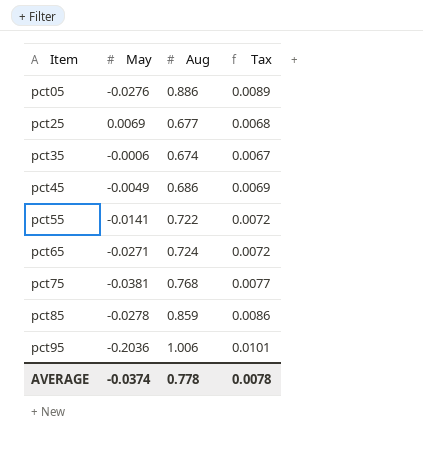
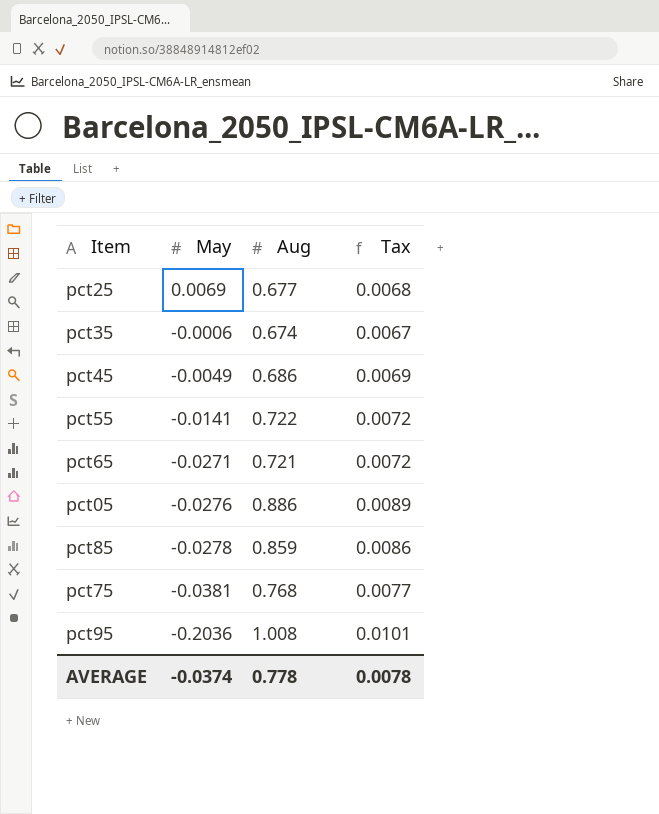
row order: Item ascending -> May descending
pct65 | Aug: 0.724 -> 0.721
pct95 | Aug: 1.006 -> 1.008

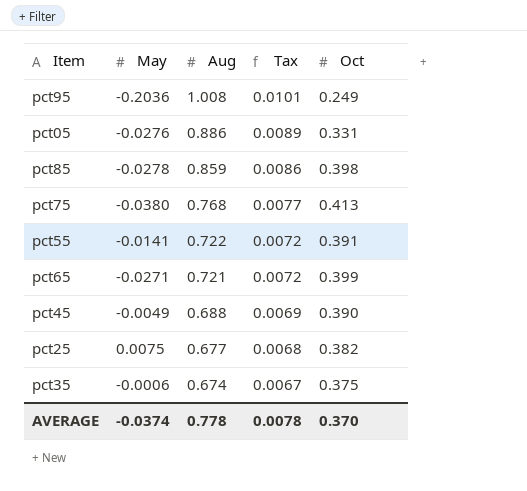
row order: May descending -> Aug descending
column Oct | position: none -> 5
pct75 | May: -0.0381 -> -0.0380
pct45 | Aug: 0.686 -> 0.688
pct25 | May: 0.0069 -> 0.0075

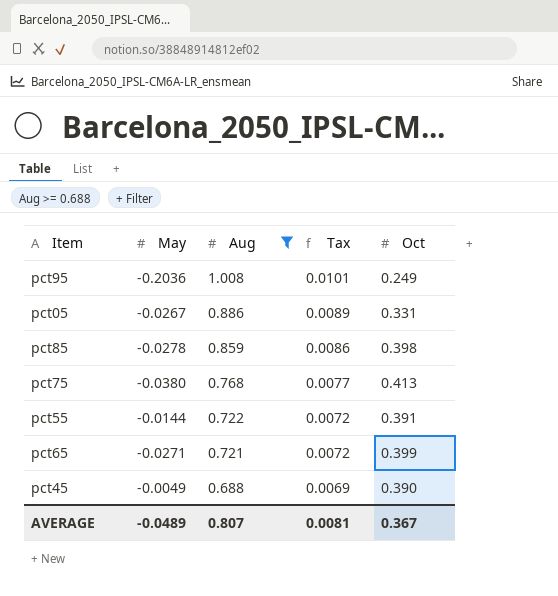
filter: none -> Aug >= 0.688
pct05 | May: -0.0276 -> -0.0267
pct55 | May: -0.0141 -> -0.0144
AVERAGE | May: -0.0374 -> -0.0489
AVERAGE | Aug: 0.778 -> 0.807
AVERAGE | Tax: 0.0078 -> 0.0081
AVERAGE | Oct: 0.370 -> 0.367

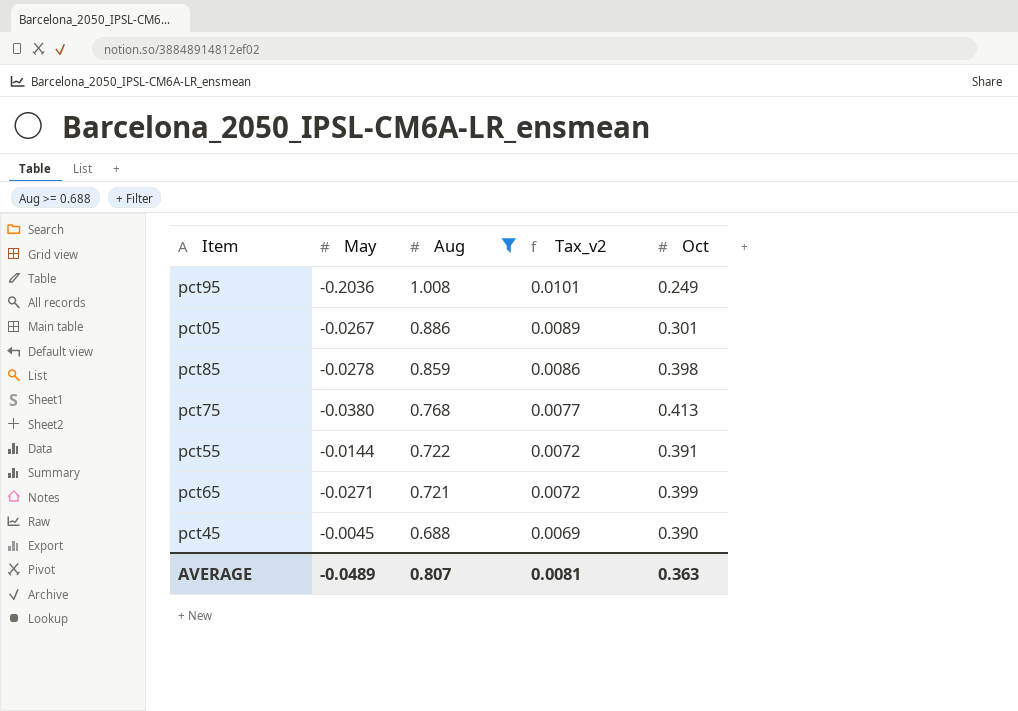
column name: Tax -> Tax_v2
pct05 | Oct: 0.331 -> 0.301
pct45 | May: -0.0049 -> -0.0045
AVERAGE | Oct: 0.367 -> 0.363

